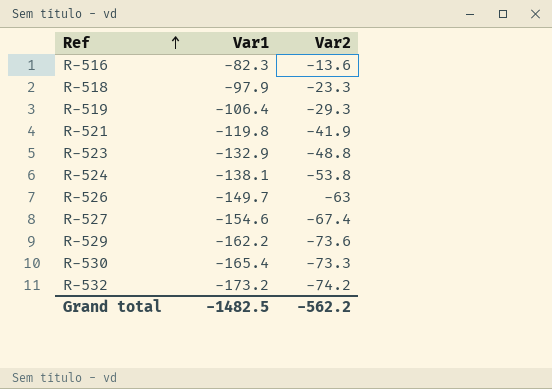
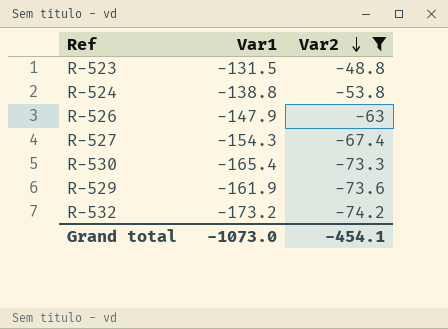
filter: none -> Var2 <= -48.8
row order: Ref ascending -> Var2 descending
R-523 | Var1: -132.9 -> -131.5
R-524 | Var1: -138.1 -> -138.8
R-526 | Var1: -149.7 -> -147.9
R-527 | Var1: -154.6 -> -154.3
R-529 | Var1: -162.2 -> -161.9
Grand total | Var1: -1482.5 -> -1073.0
Grand total | Var2: -562.2 -> -454.1

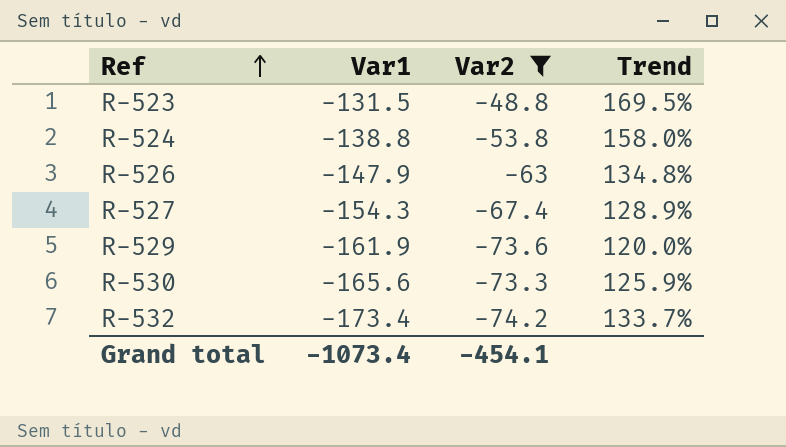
row order: Var2 descending -> Ref ascending
column Trend | formula: none -> ([Var1] - [Var2]) / [Var2]
R-530 | Var1: -165.4 -> -165.6
R-532 | Var1: -173.2 -> -173.4
Grand total | Var1: -1073.0 -> -1073.4

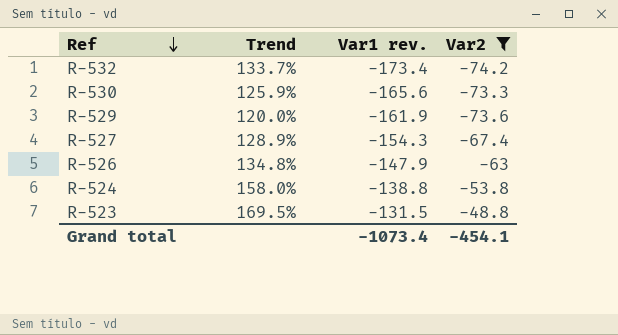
row order: Ref ascending -> Ref descending
column Trend | position: 4 -> 2
column name: Var1 -> Var1 rev.

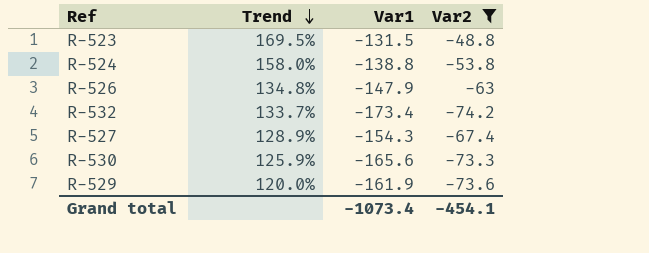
row order: Ref descending -> Trend descending
column name: Var1 rev. -> Var1

